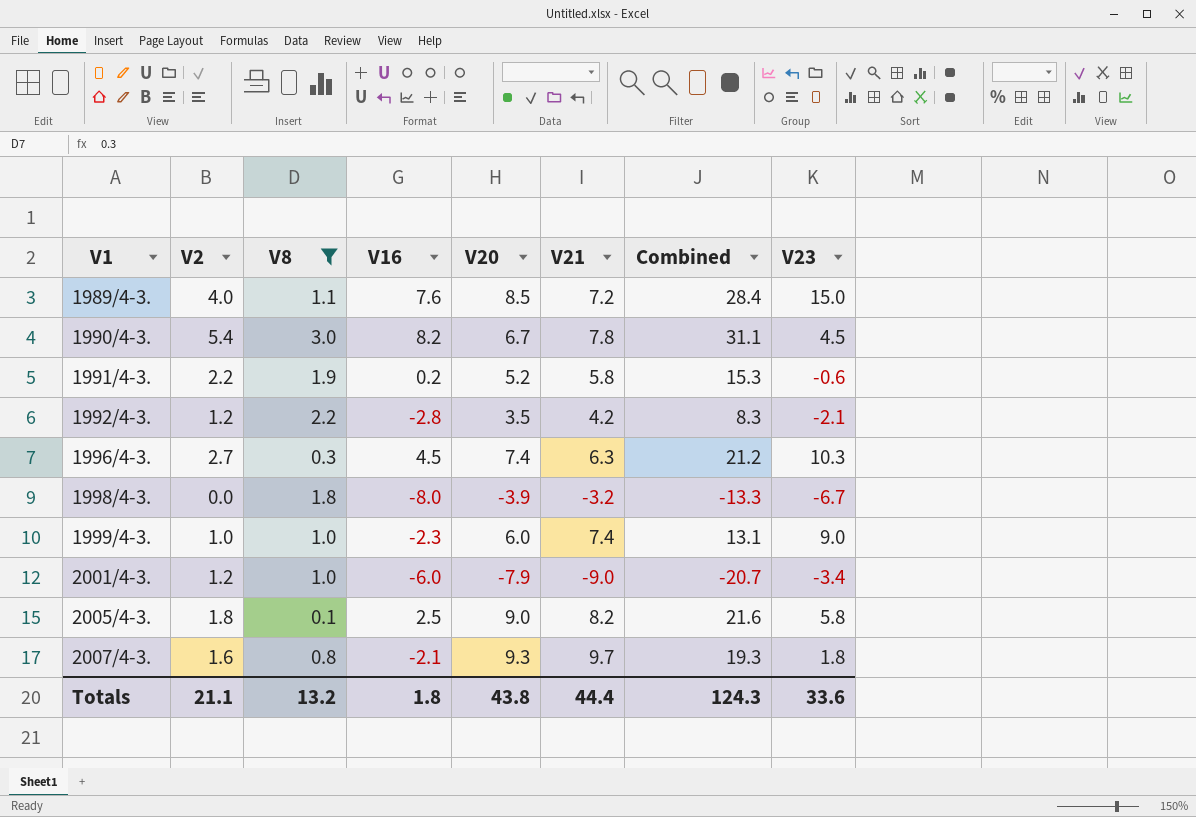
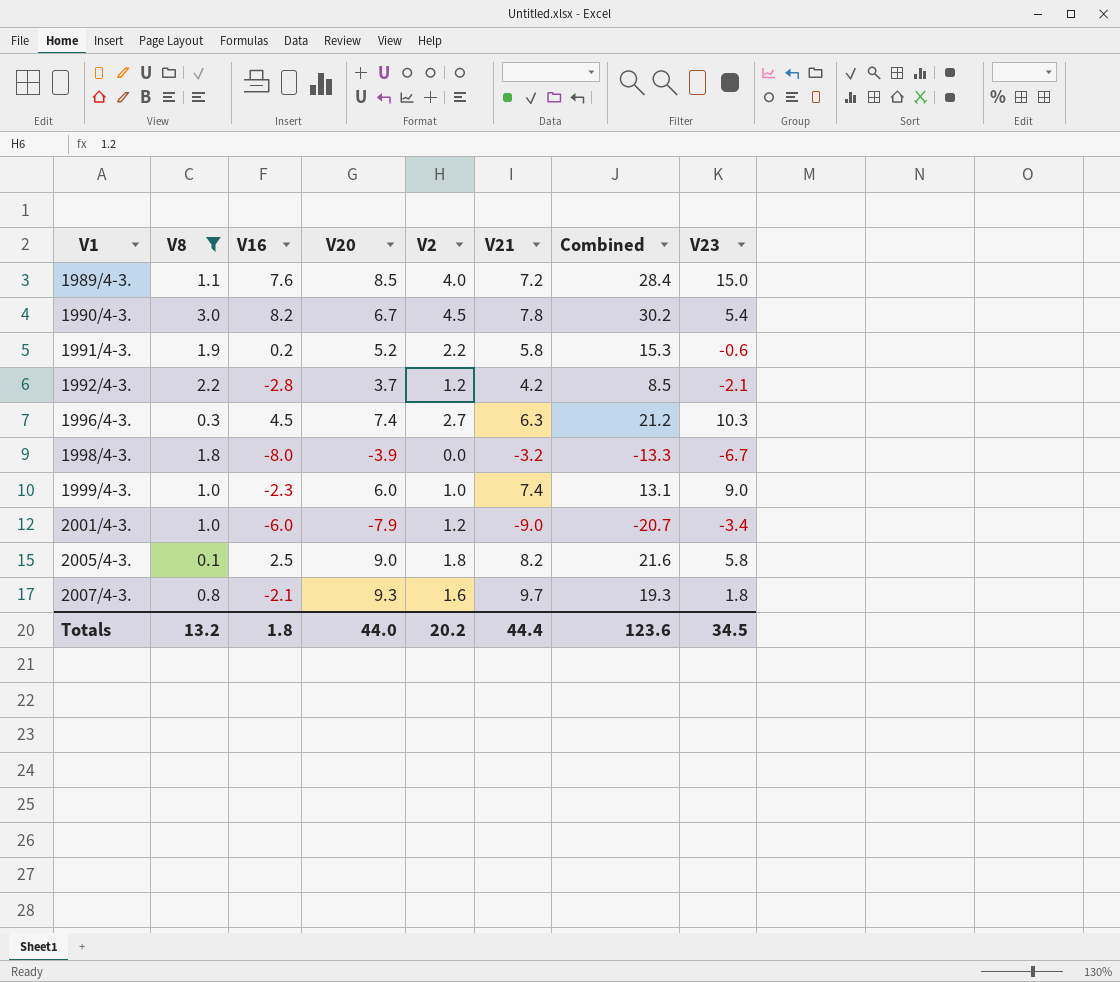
column V2 | position: 2 -> 5
1990/4-3. | V2: 5.4 -> 4.5
1990/4-3. | Combined: 31.1 -> 30.2
1990/4-3. | V23: 4.5 -> 5.4
1992/4-3. | V20: 3.5 -> 3.7
1992/4-3. | Combined: 8.3 -> 8.5
Totals | V20: 43.8 -> 44.0
Totals | V2: 21.1 -> 20.2
Totals | Combined: 124.3 -> 123.6
Totals | V23: 33.6 -> 34.5

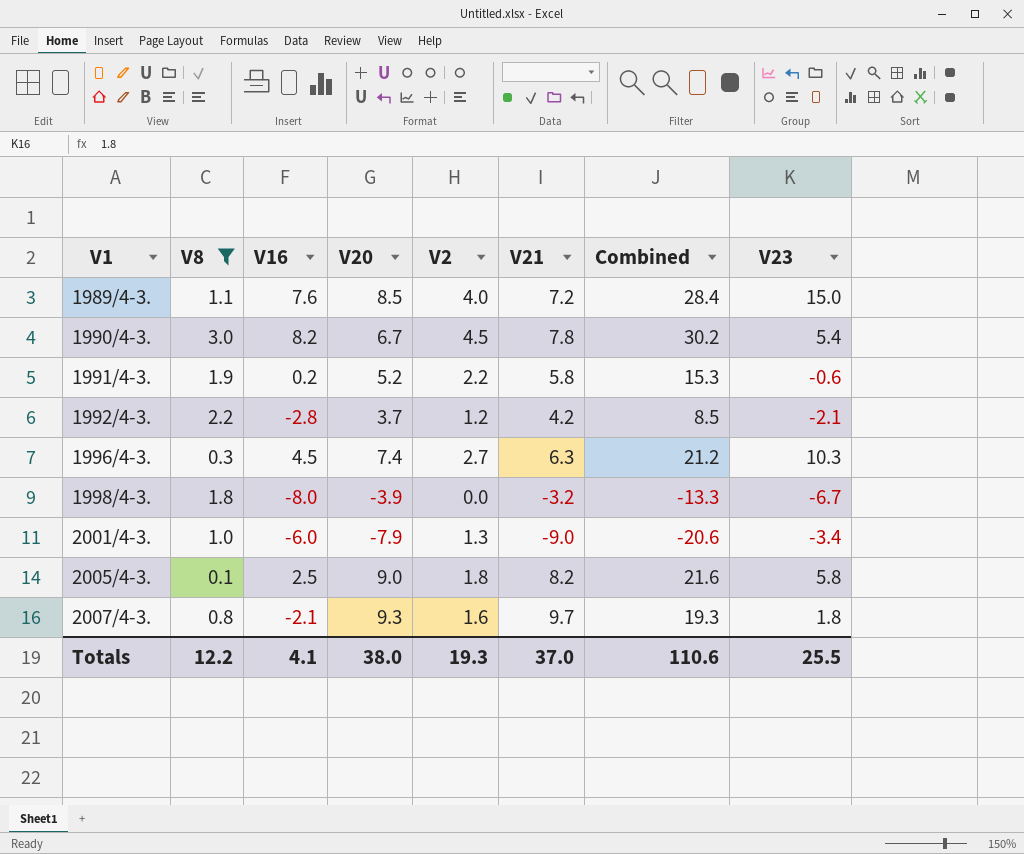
row 1999/4-3.: 1.0 | -2.3 | 6.0 | 1.0 | 7.4 | 13.1 | 9.0 -> none
2001/4-3. | V2: 1.2 -> 1.3
2001/4-3. | Combined: -20.7 -> -20.6
Totals | V8: 13.2 -> 12.2
Totals | V16: 1.8 -> 4.1
Totals | V20: 44.0 -> 38.0
Totals | V2: 20.2 -> 19.3
Totals | V21: 44.4 -> 37.0
Totals | Combined: 123.6 -> 110.6
Totals | V23: 34.5 -> 25.5

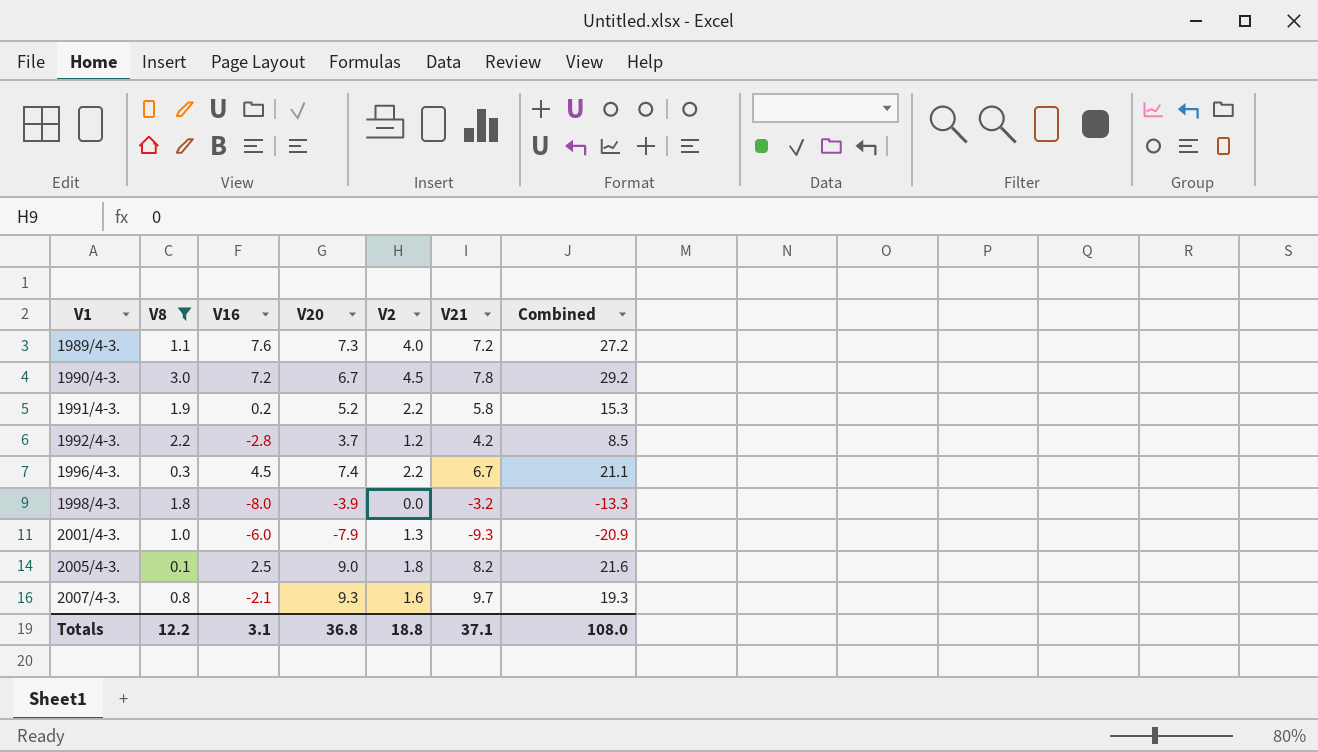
column V23 | position: 8 -> none
1989/4-3. | V20: 8.5 -> 7.3
1989/4-3. | Combined: 28.4 -> 27.2
1990/4-3. | V16: 8.2 -> 7.2
1990/4-3. | Combined: 30.2 -> 29.2
1996/4-3. | V2: 2.7 -> 2.2
1996/4-3. | V21: 6.3 -> 6.7
1996/4-3. | Combined: 21.2 -> 21.1
2001/4-3. | V21: -9.0 -> -9.3
2001/4-3. | Combined: -20.6 -> -20.9
Totals | V16: 4.1 -> 3.1
Totals | V20: 38.0 -> 36.8
Totals | V2: 19.3 -> 18.8
Totals | V21: 37.0 -> 37.1
Totals | Combined: 110.6 -> 108.0

